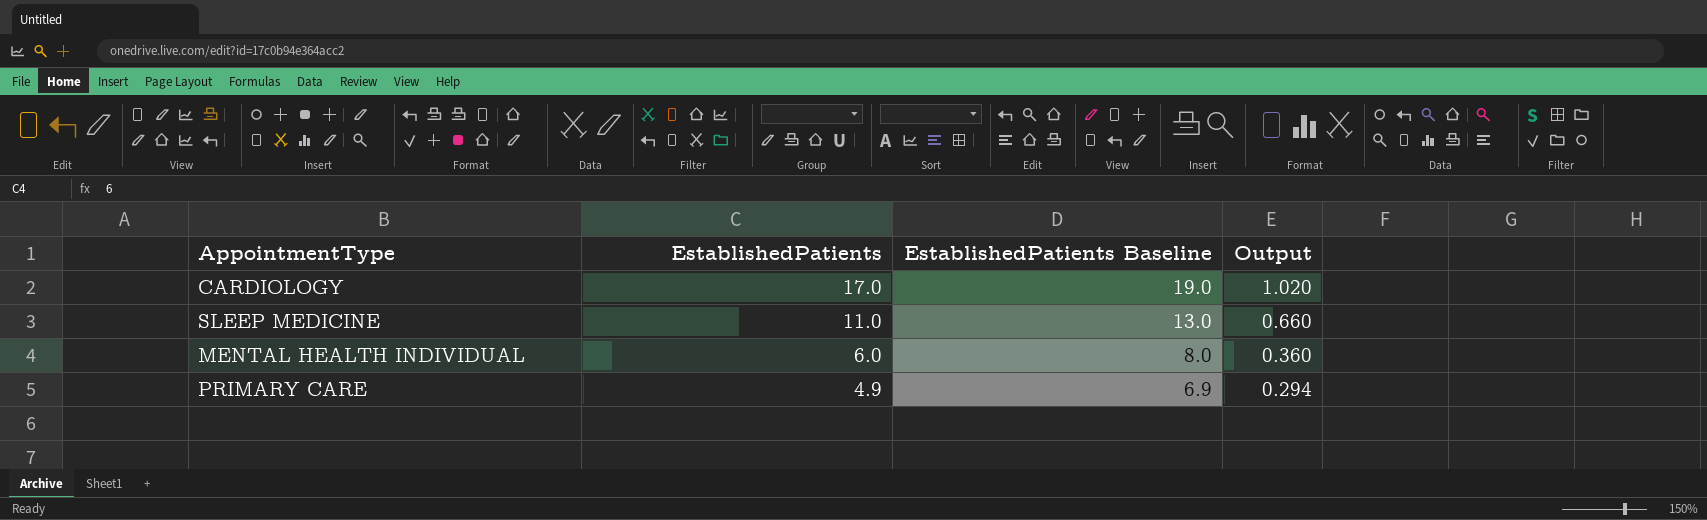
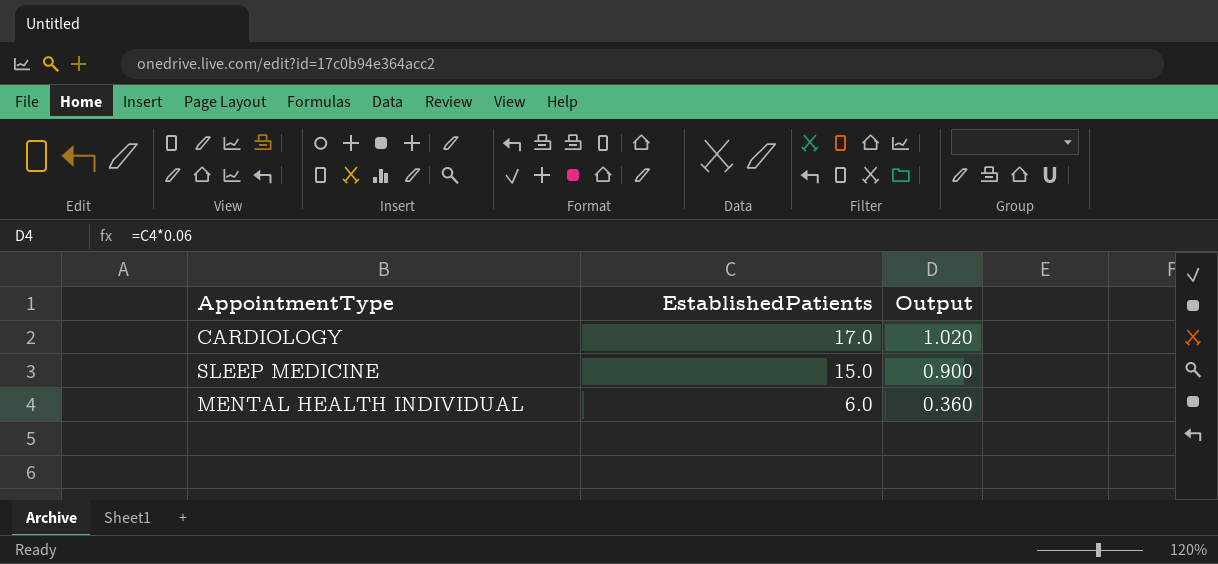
column EstablishedPatients Baseline | formula: [EstablishedPatients] + 2 -> none
row PRIMARY CARE: 4.9 | 6.9 | 0.294 -> none
SLEEP MEDICINE | EstablishedPatients: 11.0 -> 15.0
SLEEP MEDICINE | Output: 0.660 -> 0.900

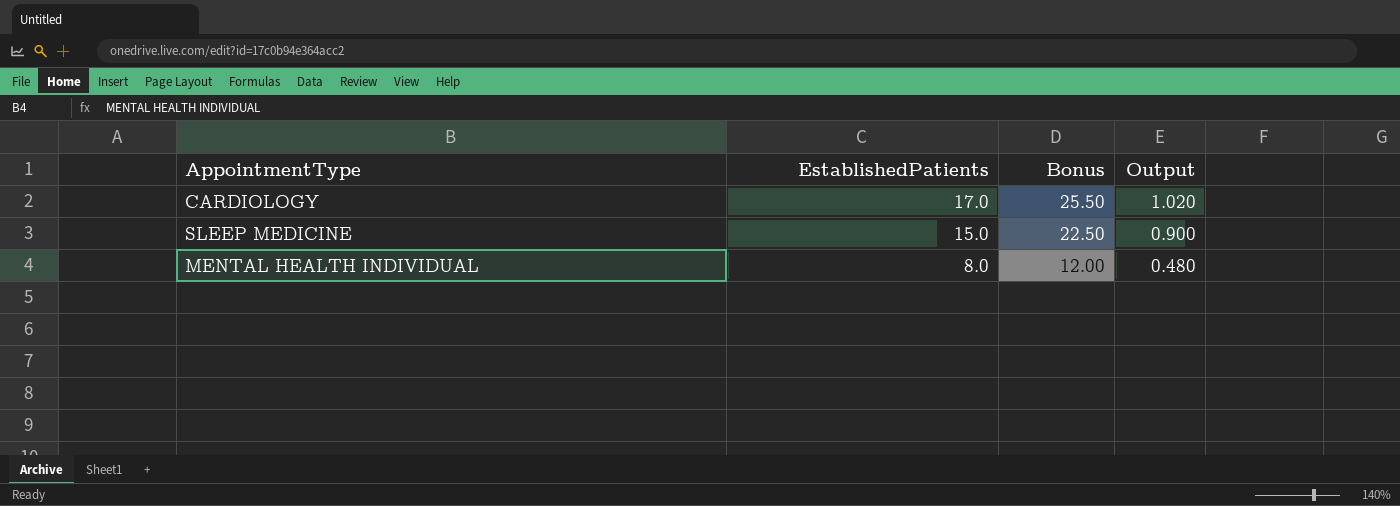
column Bonus | formula: none -> [EstablishedPatients] * 1.5
MENTAL HEALTH INDIVIDUAL | EstablishedPatients: 6.0 -> 8.0
MENTAL HEALTH INDIVIDUAL | Output: 0.360 -> 0.480

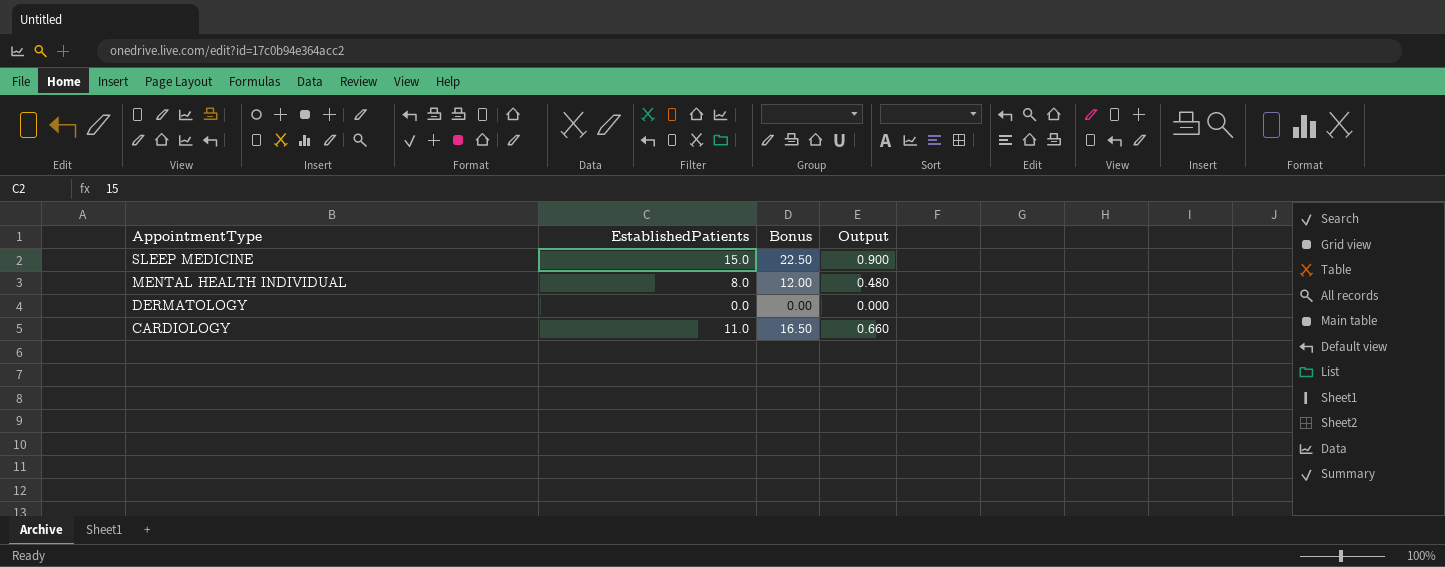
row order: EstablishedPatients descending -> AppointmentType descending
row DERMATOLOGY: none -> 0.0 | 0.00 | 0.000
CARDIOLOGY | EstablishedPatients: 17.0 -> 11.0
CARDIOLOGY | Bonus: 25.50 -> 16.50
CARDIOLOGY | Output: 1.020 -> 0.660

